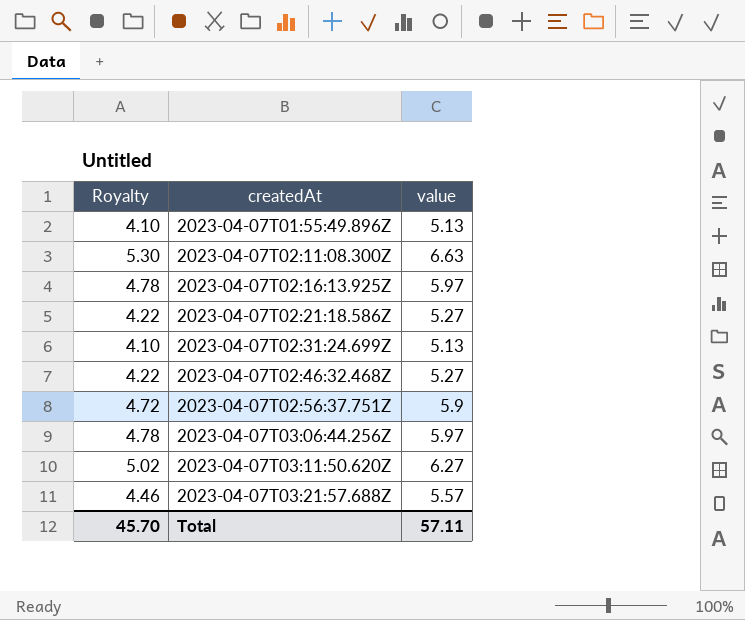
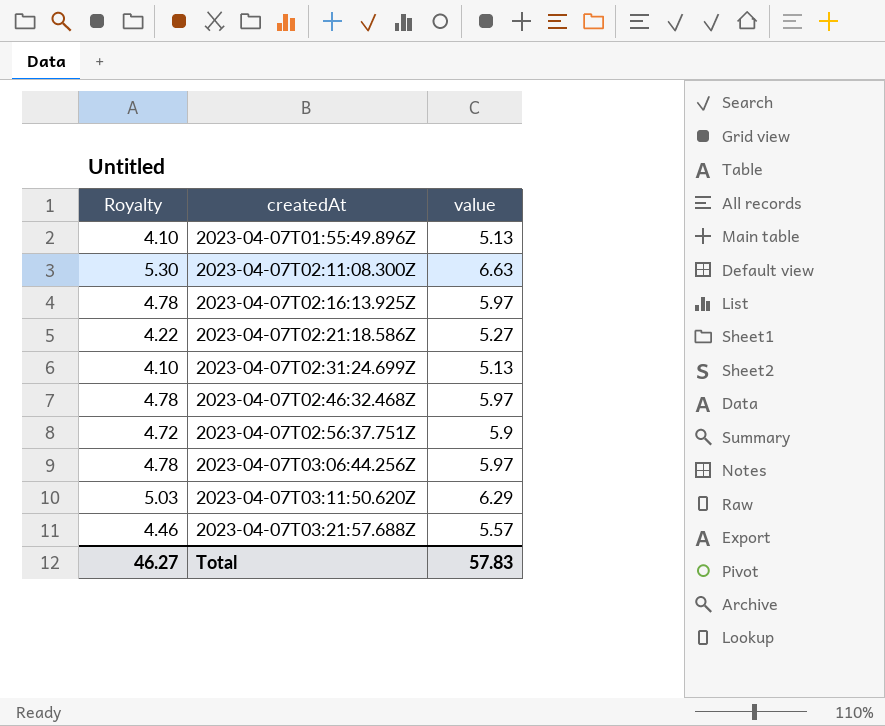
2023-04-07T02:46:32.468Z | Royalty: 4.22 -> 4.78
2023-04-07T02:46:32.468Z | value: 5.27 -> 5.97
2023-04-07T03:11:50.620Z | Royalty: 5.02 -> 5.03
2023-04-07T03:11:50.620Z | value: 6.27 -> 6.29
Total | Royalty: 45.70 -> 46.27
Total | value: 57.11 -> 57.83

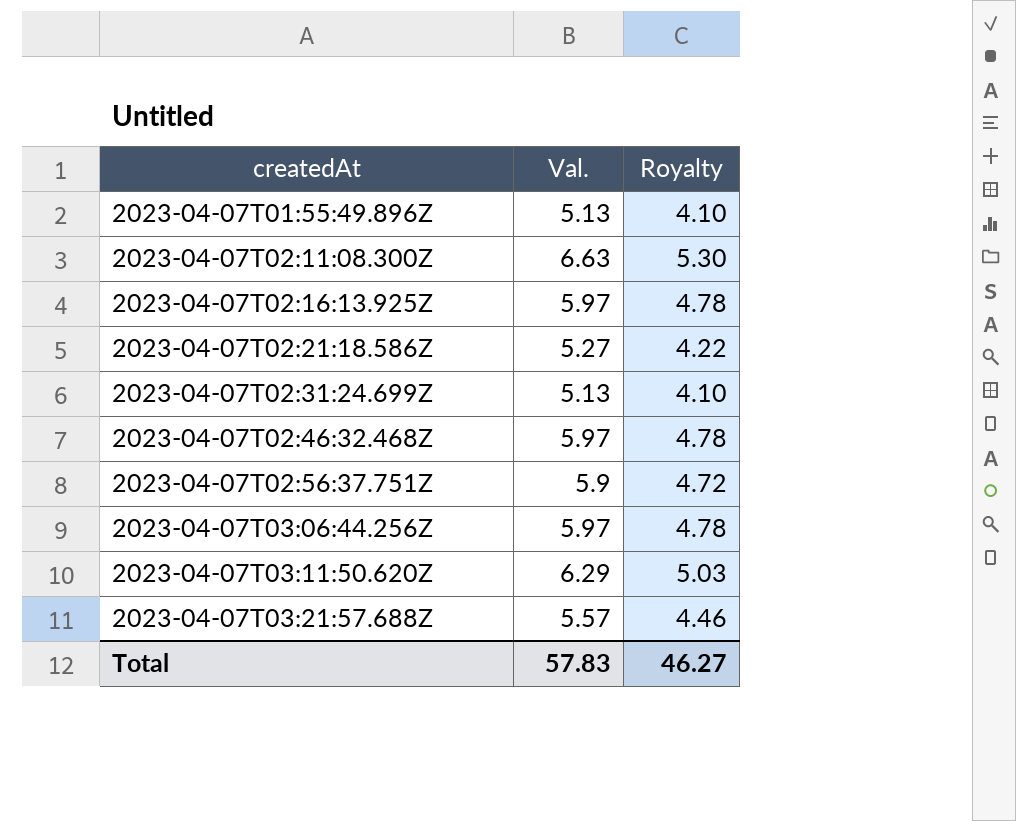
column name: value -> Val.
column Royalty | position: 1 -> 3

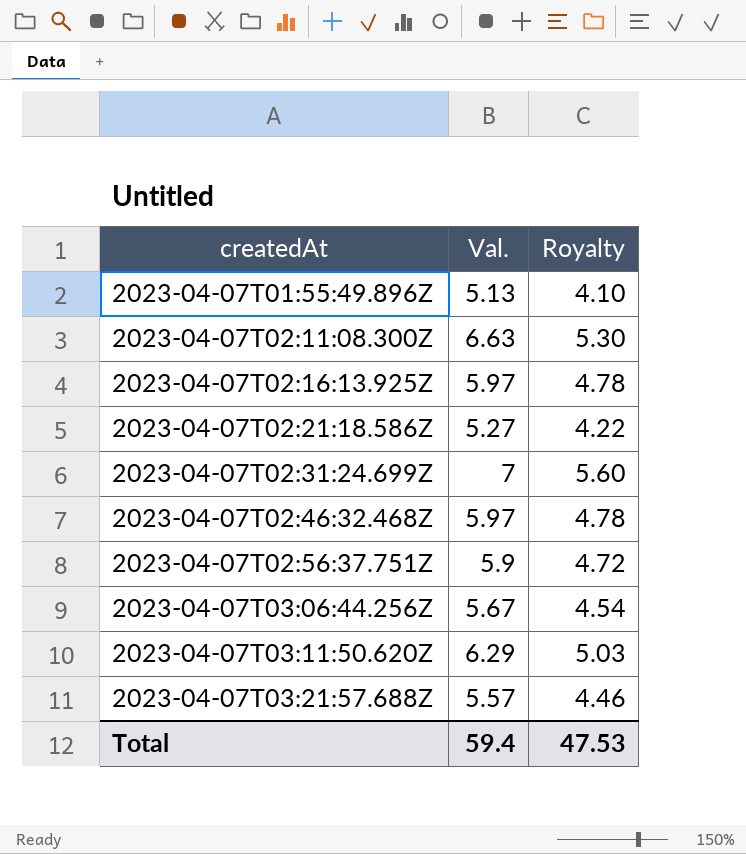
2023-04-07T02:31:24.699Z | Val.: 5.13 -> 7
2023-04-07T02:31:24.699Z | Royalty: 4.10 -> 5.60
2023-04-07T03:06:44.256Z | Val.: 5.97 -> 5.67
2023-04-07T03:06:44.256Z | Royalty: 4.78 -> 4.54
Total | Val.: 57.83 -> 59.4
Total | Royalty: 46.27 -> 47.53

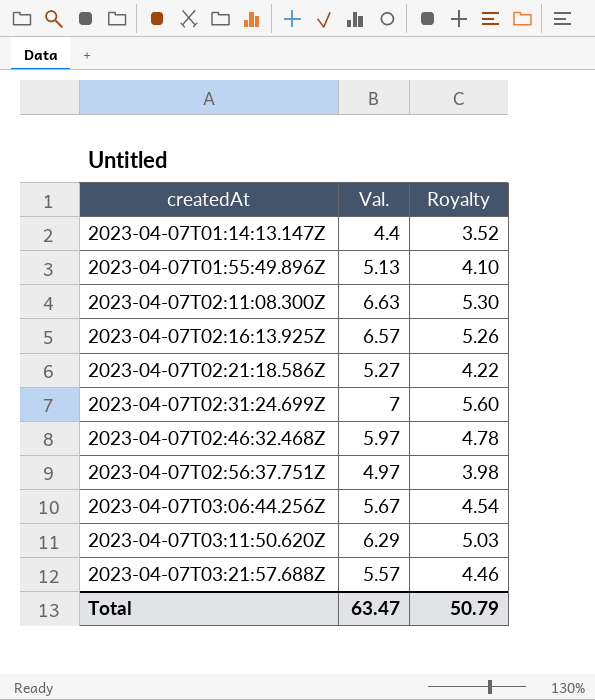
row 2023-04-07T01:14:13.147Z: none -> 4.4 | 3.52
2023-04-07T02:16:13.925Z | Val.: 5.97 -> 6.57
2023-04-07T02:16:13.925Z | Royalty: 4.78 -> 5.26
2023-04-07T02:56:37.751Z | Val.: 5.9 -> 4.97
2023-04-07T02:56:37.751Z | Royalty: 4.72 -> 3.98
Total | Val.: 59.4 -> 63.47
Total | Royalty: 47.53 -> 50.79

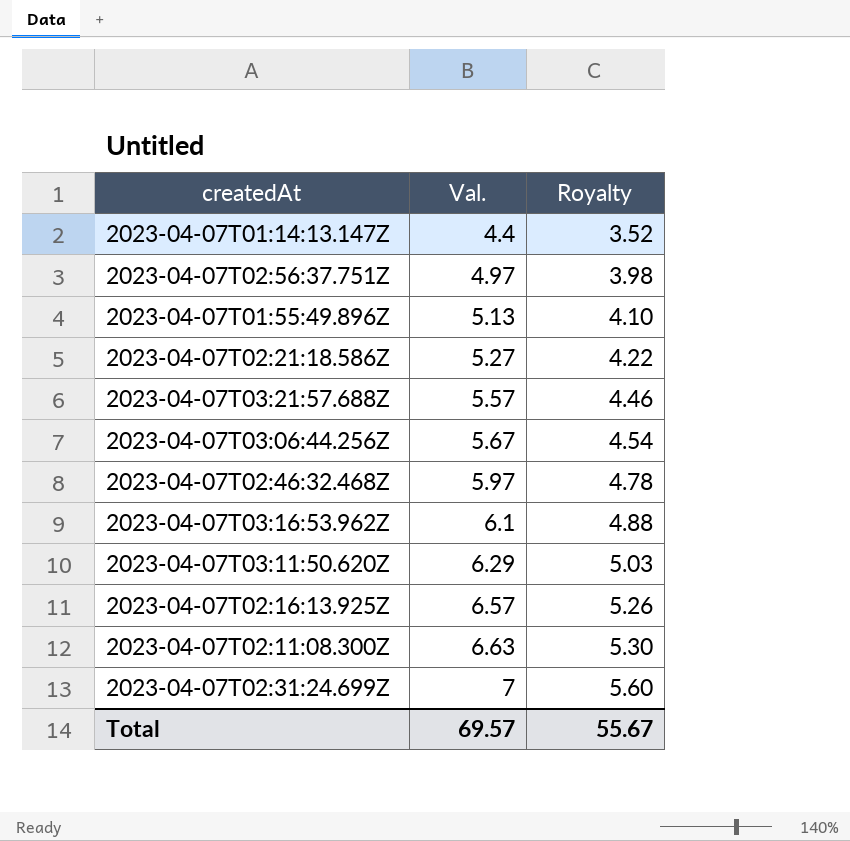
row order: createdAt ascending -> Val. ascending
row 2023-04-07T03:16:53.962Z: none -> 6.1 | 4.88
Total | Val.: 63.47 -> 69.57
Total | Royalty: 50.79 -> 55.67

